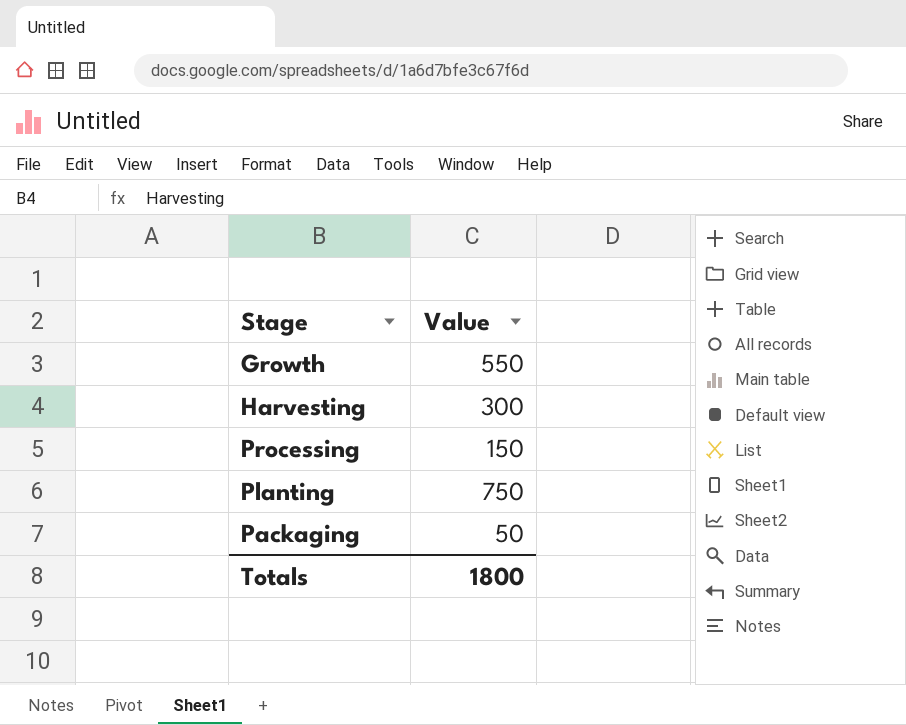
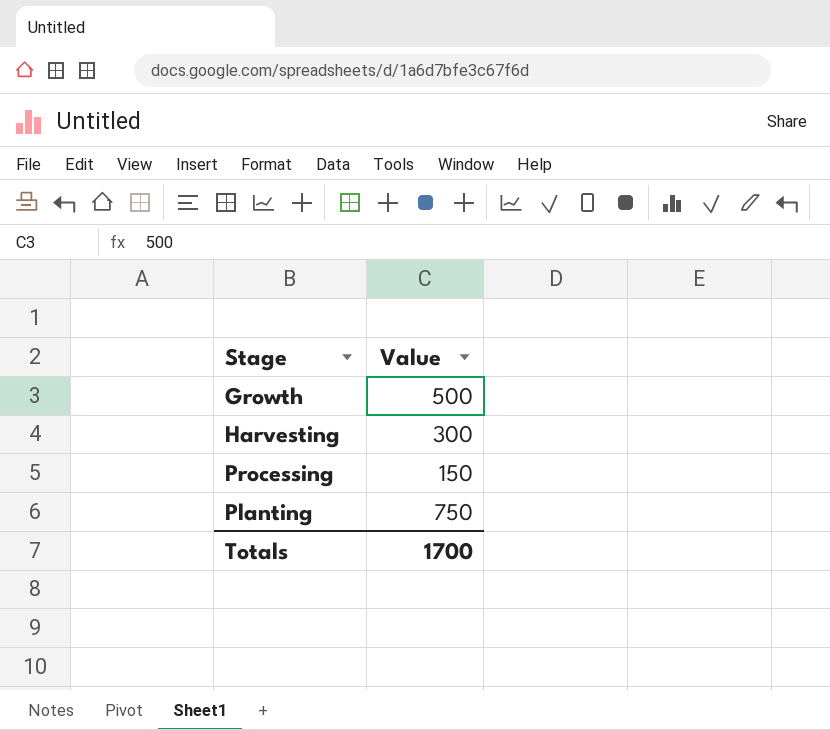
row Packaging: 50 -> none
Growth | Value: 550 -> 500
Totals | Value: 1800 -> 1700

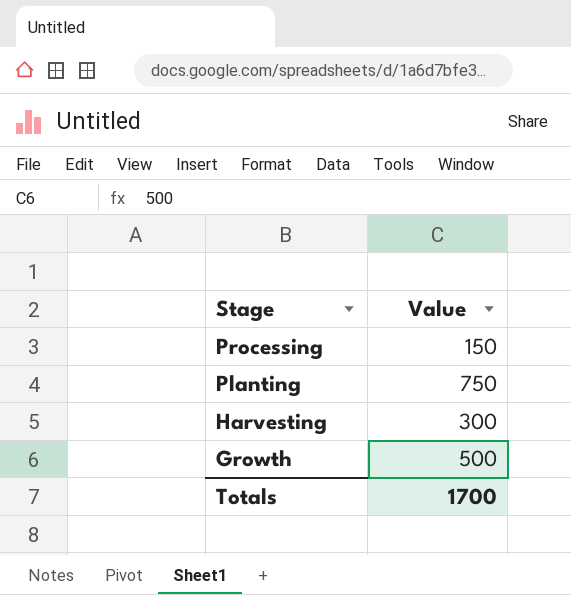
row order: none -> Stage descending

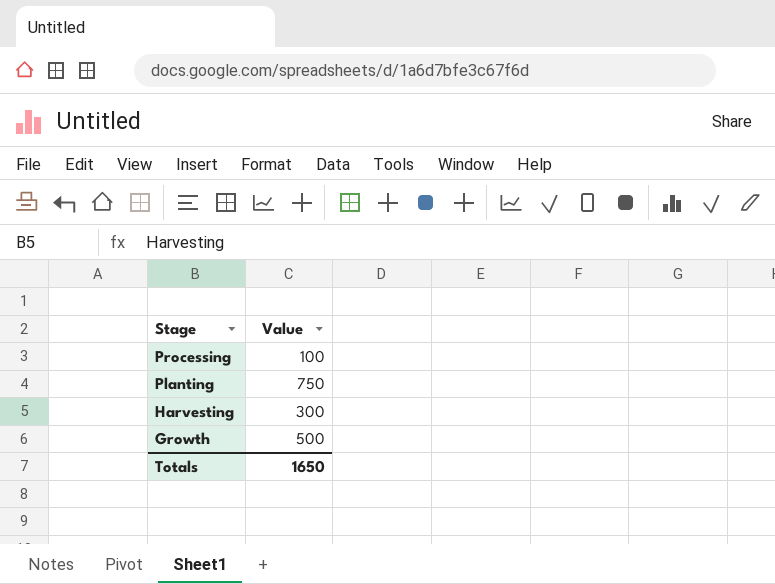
Processing | Value: 150 -> 100
Totals | Value: 1700 -> 1650

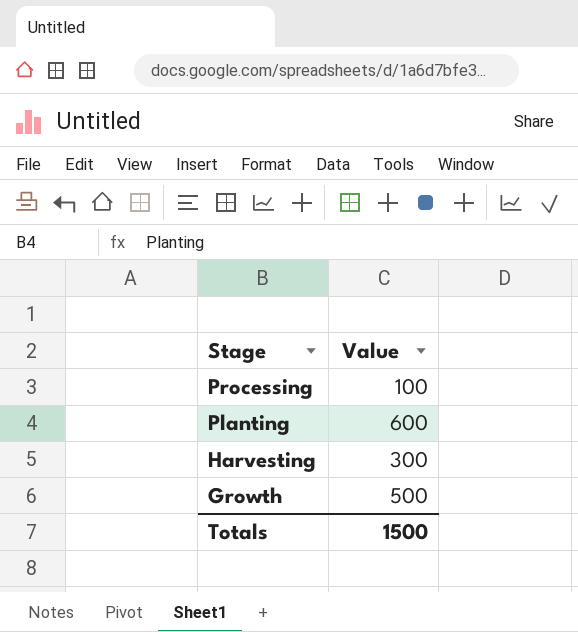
Planting | Value: 750 -> 600
Totals | Value: 1650 -> 1500

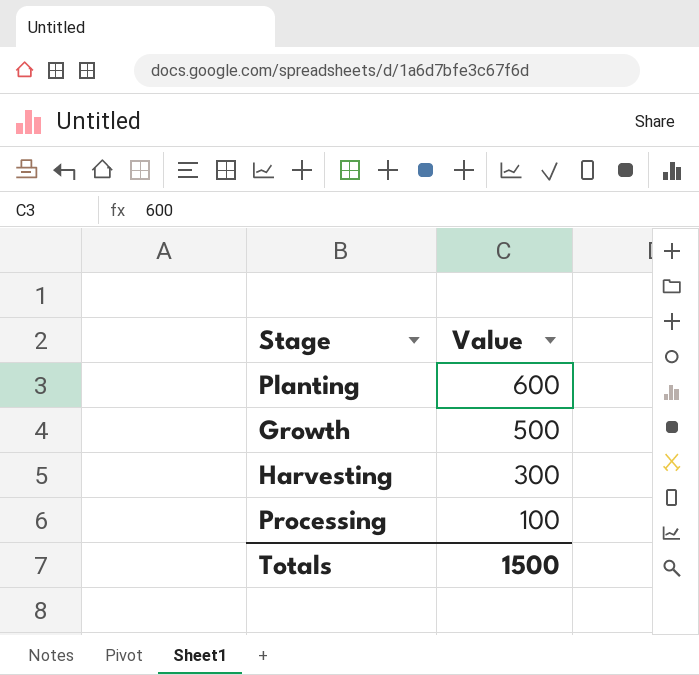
row order: Stage descending -> Value descending

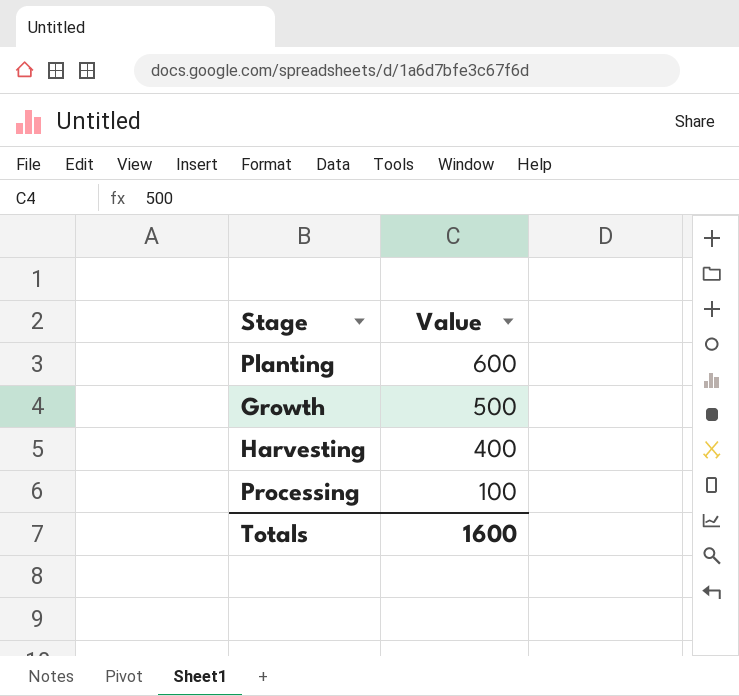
Harvesting | Value: 300 -> 400
Totals | Value: 1500 -> 1600

